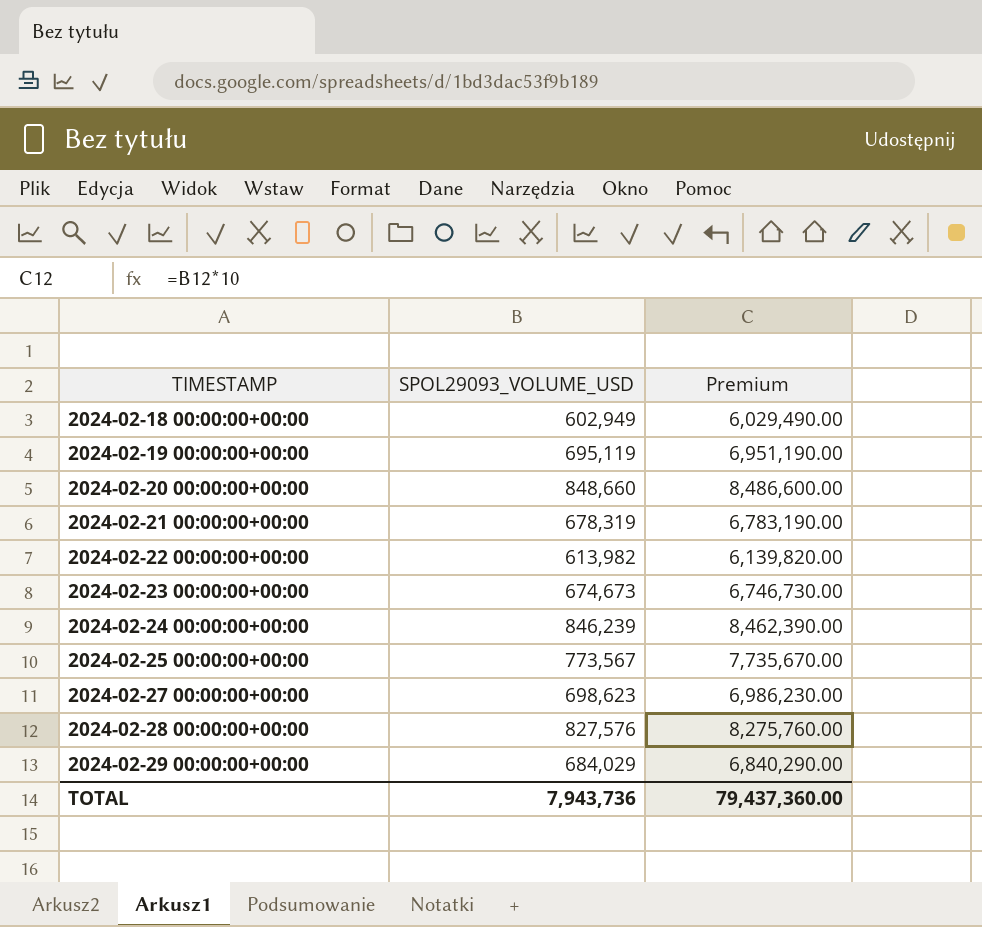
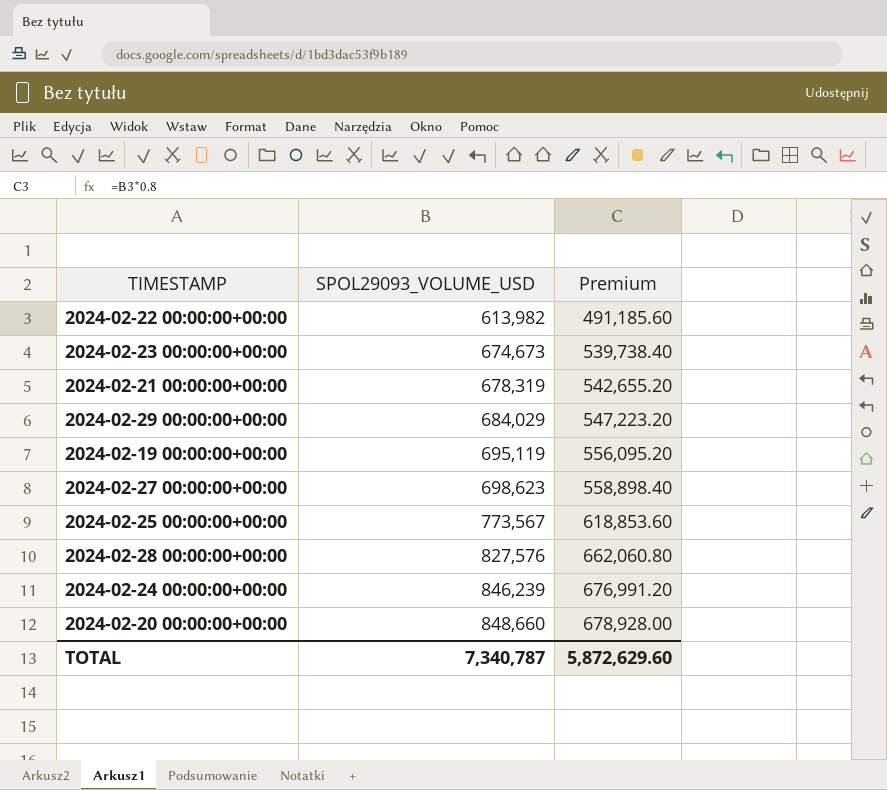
row order: TIMESTAMP ascending -> SPOL29093_VOLUME_USD ascending
column Premium | formula: [SPOL29093_VOLUME_USD] * 10 -> [SPOL29093_VOLUME_USD] * 0.8
row 2024-02-18 00:00:00+00:00: 602,949 | 6,029,490.00 -> none
TOTAL | SPOL29093_VOLUME_USD: 7,943,736 -> 7,340,787
TOTAL | Premium: 79,437,360.00 -> 5,872,629.60

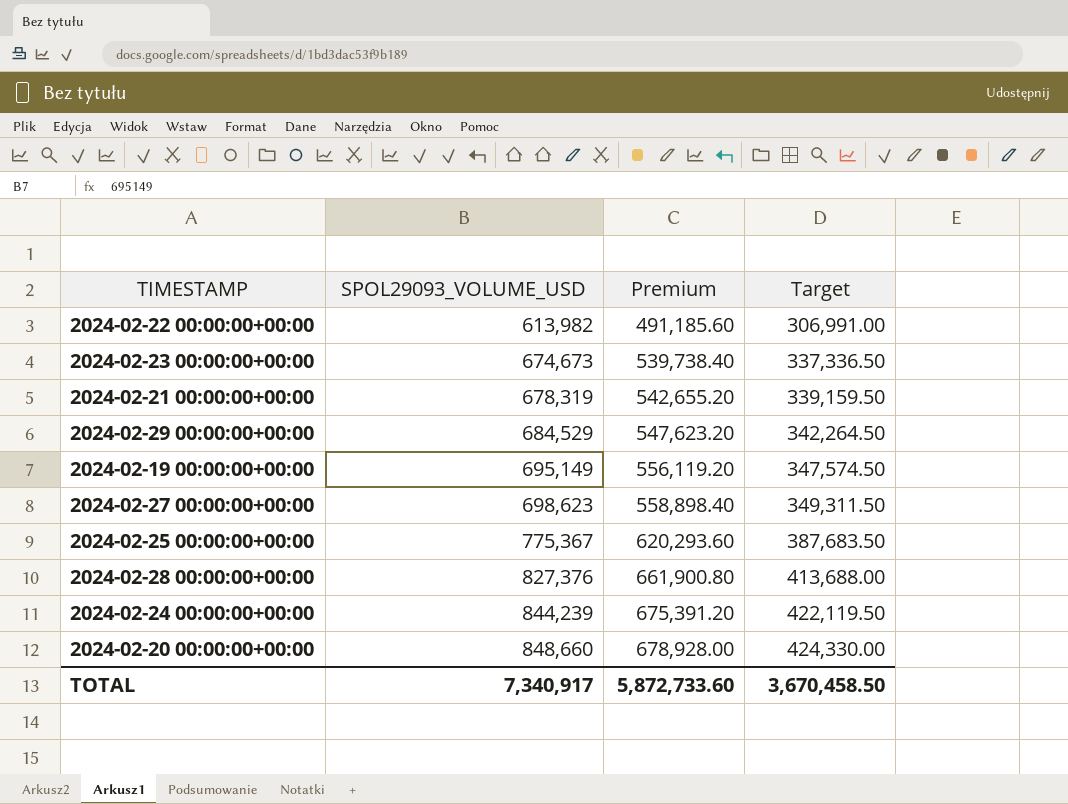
column Target | formula: none -> [SPOL29093_VOLUME_USD] * 0.5
2024-02-29 00:00:00+00:00 | SPOL29093_VOLUME_USD: 684,029 -> 684,529
2024-02-29 00:00:00+00:00 | Premium: 547,223.20 -> 547,623.20
2024-02-19 00:00:00+00:00 | SPOL29093_VOLUME_USD: 695,119 -> 695,149
2024-02-19 00:00:00+00:00 | Premium: 556,095.20 -> 556,119.20
2024-02-25 00:00:00+00:00 | SPOL29093_VOLUME_USD: 773,567 -> 775,367
2024-02-25 00:00:00+00:00 | Premium: 618,853.60 -> 620,293.60
2024-02-28 00:00:00+00:00 | SPOL29093_VOLUME_USD: 827,576 -> 827,376
2024-02-28 00:00:00+00:00 | Premium: 662,060.80 -> 661,900.80
2024-02-24 00:00:00+00:00 | SPOL29093_VOLUME_USD: 846,239 -> 844,239
2024-02-24 00:00:00+00:00 | Premium: 676,991.20 -> 675,391.20
TOTAL | SPOL29093_VOLUME_USD: 7,340,787 -> 7,340,917
TOTAL | Premium: 5,872,629.60 -> 5,872,733.60

